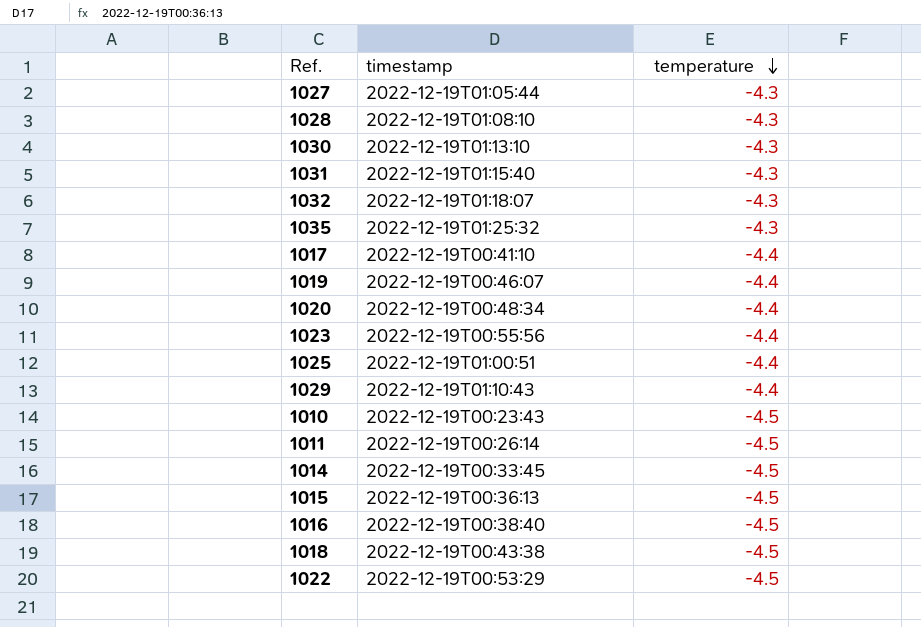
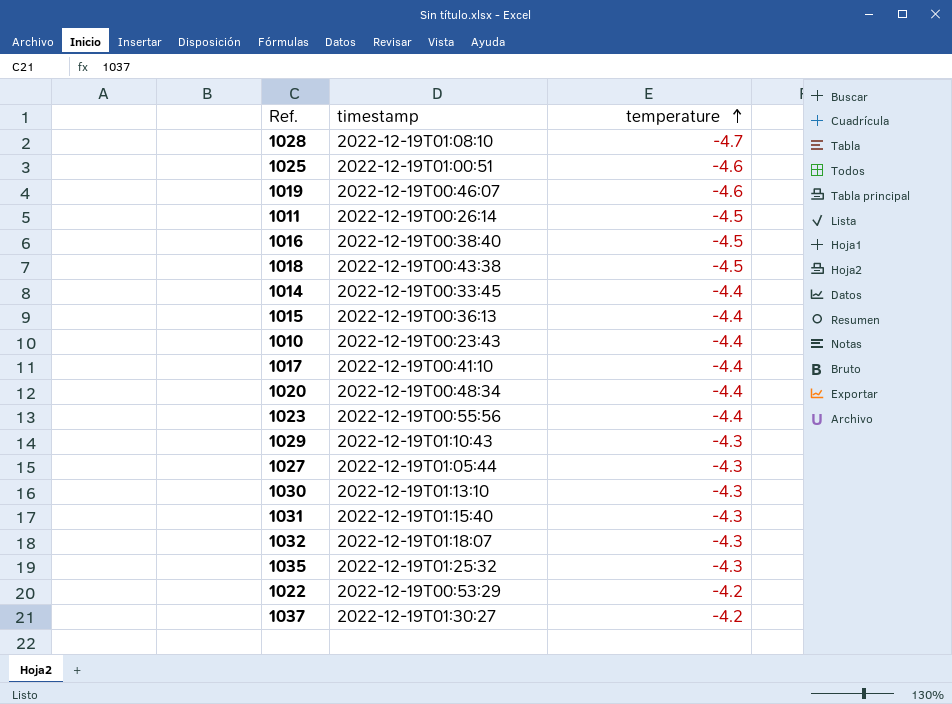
row order: temperature descending -> temperature ascending
1028 | temperature: -4.3 -> -4.7
1025 | temperature: -4.4 -> -4.6
1019 | temperature: -4.4 -> -4.6
1014 | temperature: -4.5 -> -4.4
1015 | temperature: -4.5 -> -4.4
1010 | temperature: -4.5 -> -4.4
1029 | temperature: -4.4 -> -4.3
1022 | temperature: -4.5 -> -4.2
row 1037: none -> 2022-12-19T01:30:27 | -4.2

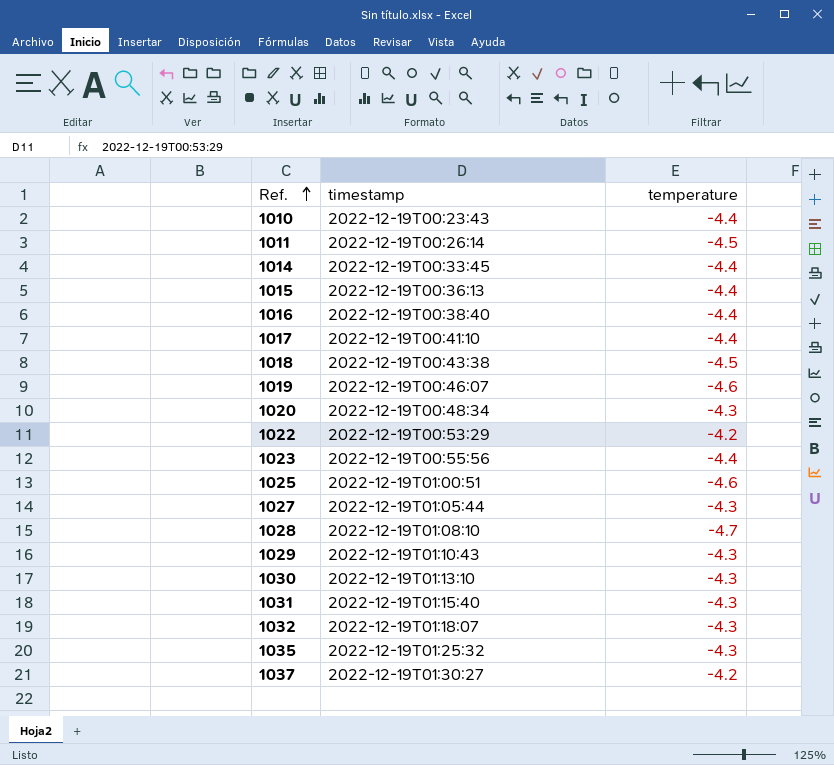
row order: temperature ascending -> Ref. ascending
1016 | temperature: -4.5 -> -4.4
1020 | temperature: -4.4 -> -4.3

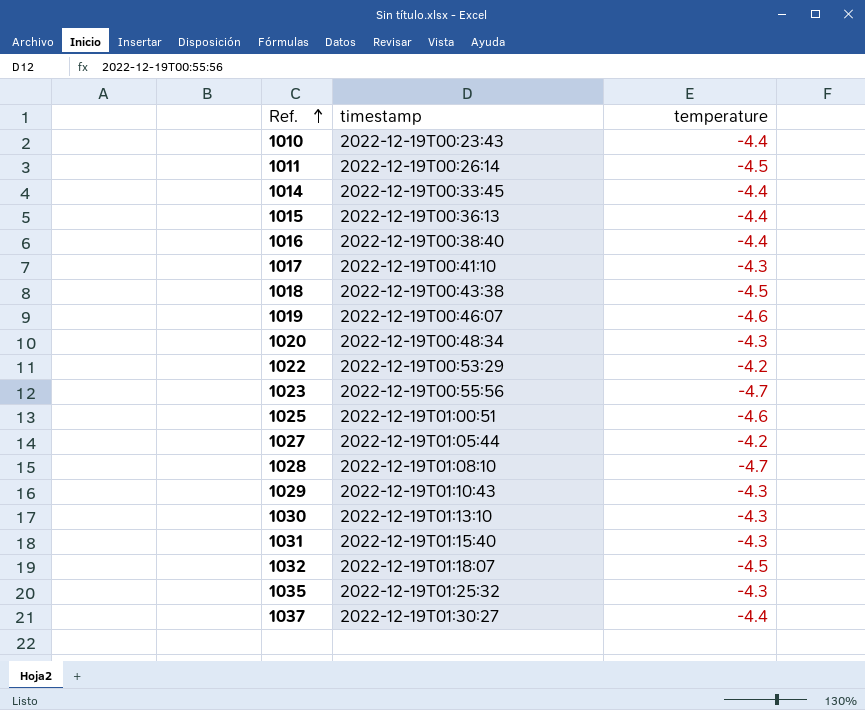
1017 | temperature: -4.4 -> -4.3
1023 | temperature: -4.4 -> -4.7
1027 | temperature: -4.3 -> -4.2
1032 | temperature: -4.3 -> -4.5
1037 | temperature: -4.2 -> -4.4

